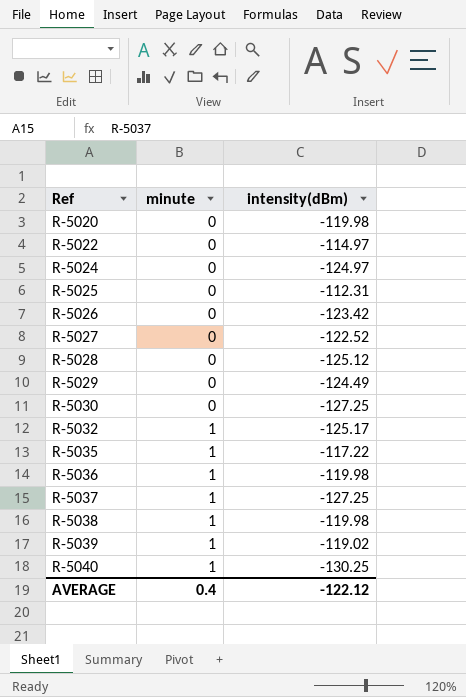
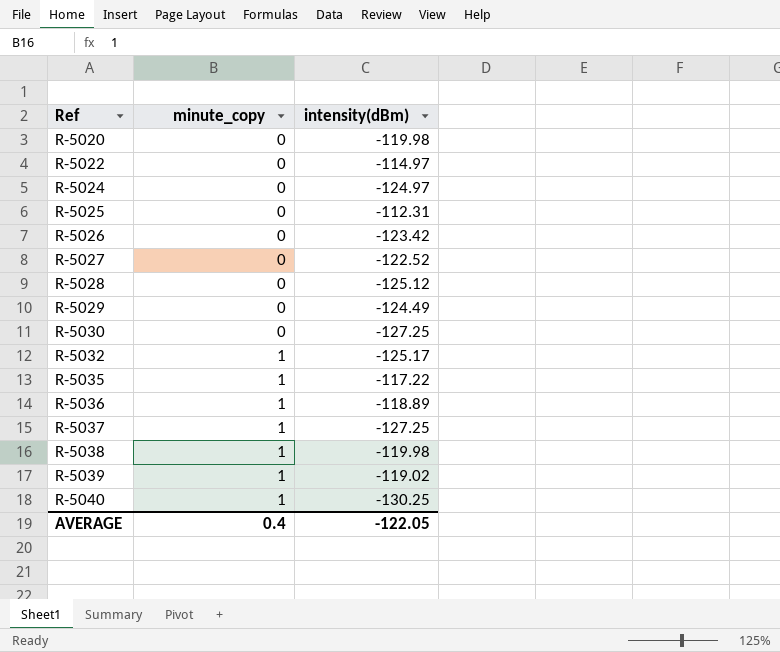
column name: minute -> minute_copy
R-5036 | intensity(dBm): -119.98 -> -118.89
AVERAGE | intensity(dBm): -122.12 -> -122.05

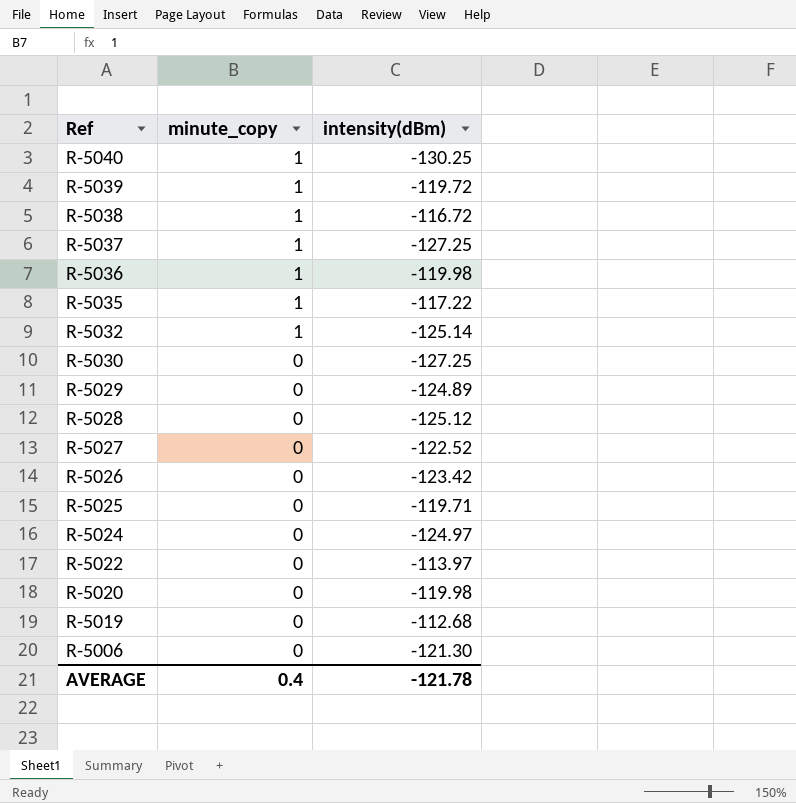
row order: Ref ascending -> Ref descending
R-5039 | intensity(dBm): -119.02 -> -119.72
R-5038 | intensity(dBm): -119.98 -> -116.72
R-5036 | intensity(dBm): -118.89 -> -119.98
R-5032 | intensity(dBm): -125.17 -> -125.14
R-5029 | intensity(dBm): -124.49 -> -124.89
R-5025 | intensity(dBm): -112.31 -> -119.71
R-5022 | intensity(dBm): -114.97 -> -113.97
row R-5019: none -> 0 | -112.68
row R-5006: none -> 0 | -121.30
AVERAGE | intensity(dBm): -122.05 -> -121.78

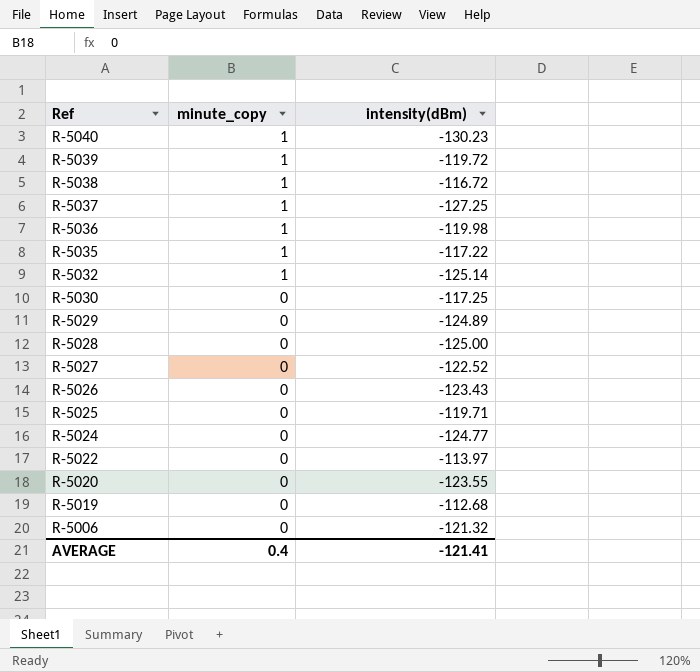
R-5040 | intensity(dBm): -130.25 -> -130.23
R-5030 | intensity(dBm): -127.25 -> -117.25
R-5028 | intensity(dBm): -125.12 -> -125.00
R-5026 | intensity(dBm): -123.42 -> -123.43
R-5024 | intensity(dBm): -124.97 -> -124.77
R-5020 | intensity(dBm): -119.98 -> -123.55
R-5006 | intensity(dBm): -121.30 -> -121.32
AVERAGE | intensity(dBm): -121.78 -> -121.41

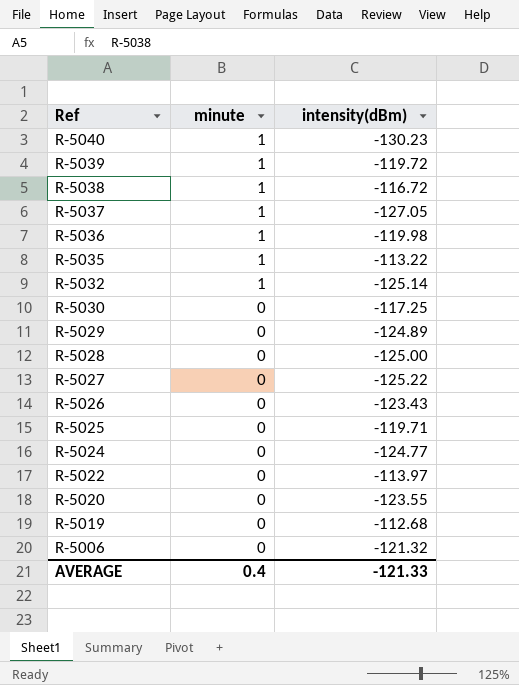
column name: minute_copy -> minute
R-5037 | intensity(dBm): -127.25 -> -127.05
R-5035 | intensity(dBm): -117.22 -> -113.22
R-5027 | intensity(dBm): -122.52 -> -125.22
AVERAGE | intensity(dBm): -121.41 -> -121.33

